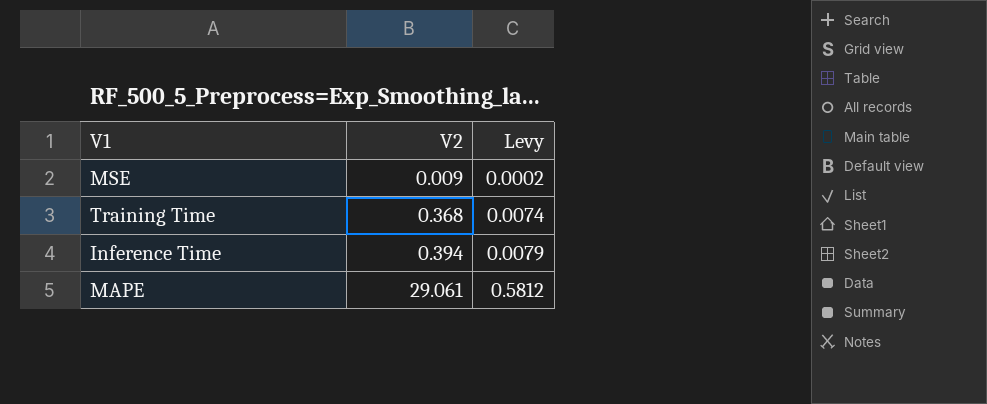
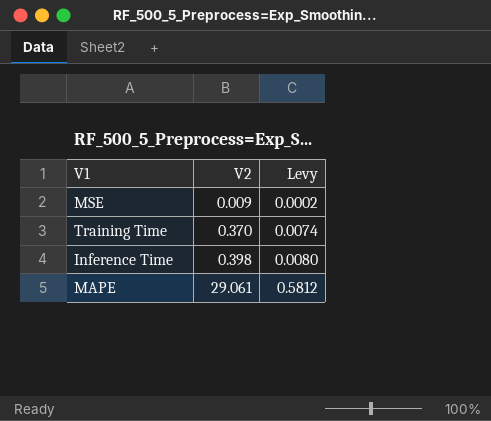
Training Time | V2: 0.368 -> 0.370
Inference Time | V2: 0.394 -> 0.398
Inference Time | Levy: 0.0079 -> 0.0080

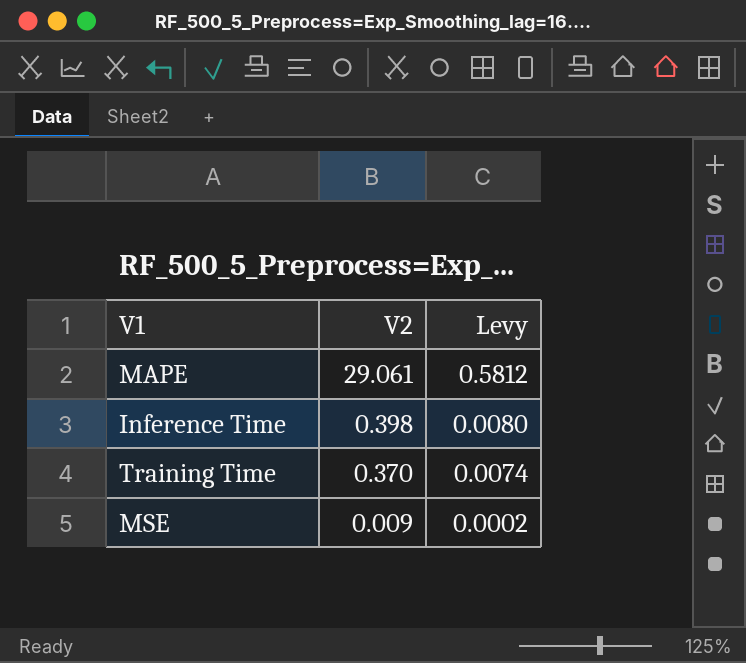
row order: V2 ascending -> V2 descending

